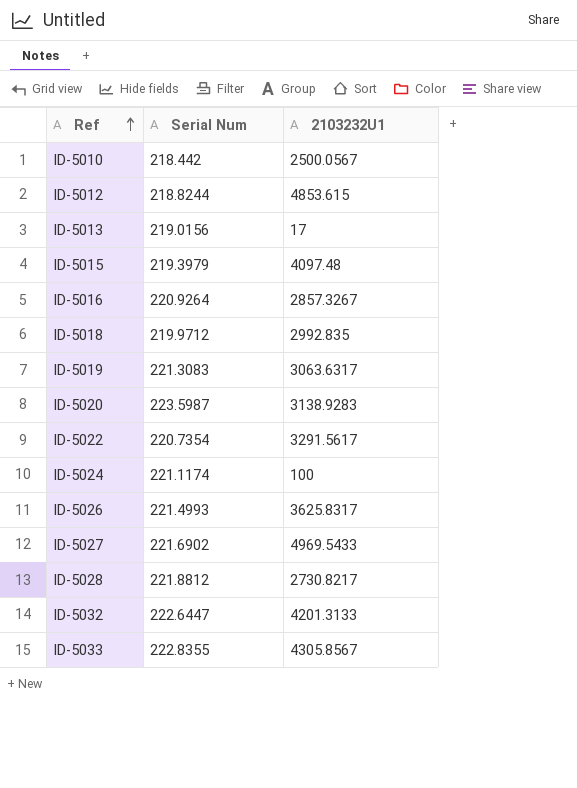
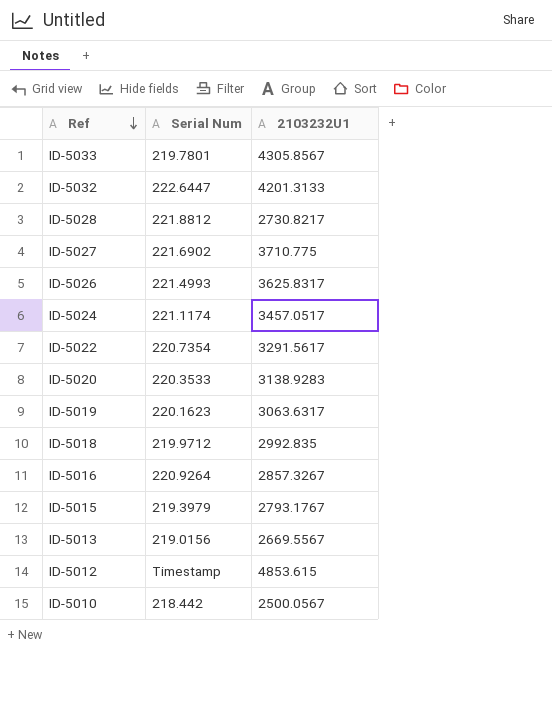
row order: Ref ascending -> Ref descending
ID-5033 | Serial Num: 222.8355 -> 219.7801
ID-5027 | 2103232U1: 4969.5433 -> 3710.775
ID-5024 | 2103232U1: 100 -> 3457.0517
ID-5020 | Serial Num: 223.5987 -> 220.3533
ID-5019 | Serial Num: 221.3083 -> 220.1623
ID-5015 | 2103232U1: 4097.48 -> 2793.1767
ID-5013 | 2103232U1: 17 -> 2669.5567
ID-5012 | Serial Num: 218.8244 -> Timestamp

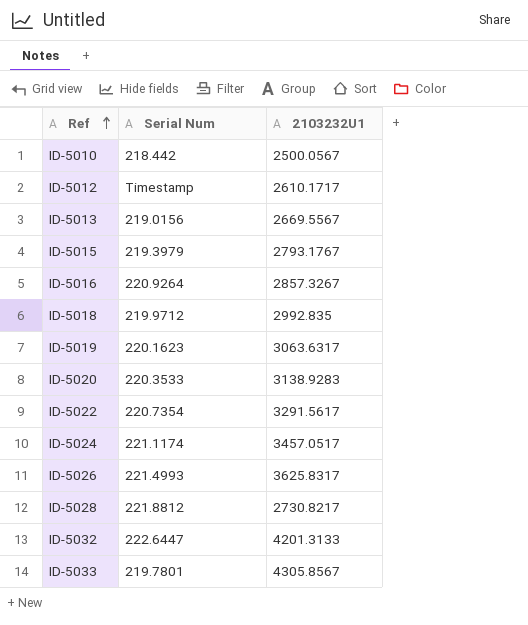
row order: Ref descending -> Ref ascending
row ID-5027: 221.6902 | 3710.775 -> none
ID-5012 | 2103232U1: 4853.615 -> 2610.1717

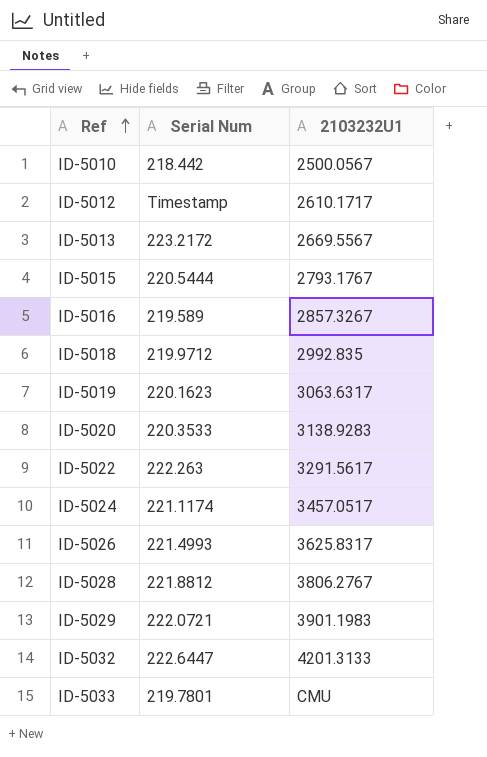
ID-5013 | Serial Num: 219.0156 -> 223.2172
ID-5015 | Serial Num: 219.3979 -> 220.5444
ID-5016 | Serial Num: 220.9264 -> 219.589
ID-5022 | Serial Num: 220.7354 -> 222.263
ID-5028 | 2103232U1: 2730.8217 -> 3806.2767
row ID-5029: none -> 222.0721 | 3901.1983
ID-5033 | 2103232U1: 4305.8567 -> CMU

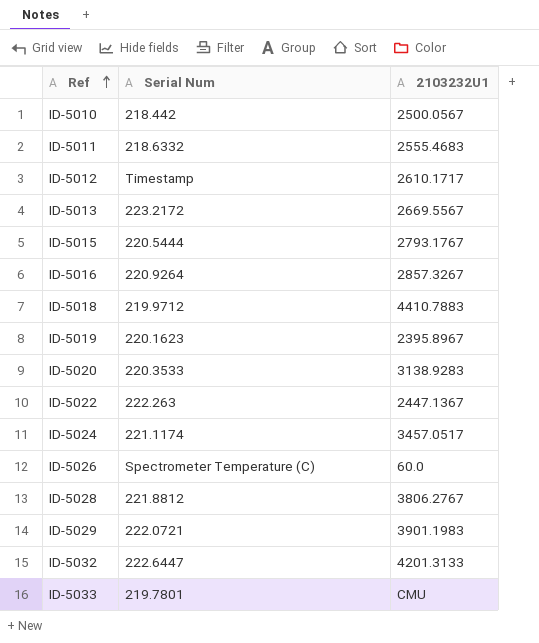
row ID-5011: none -> 218.6332 | 2555.4683
ID-5016 | Serial Num: 219.589 -> 220.9264
ID-5018 | 2103232U1: 2992.835 -> 4410.7883
ID-5019 | 2103232U1: 3063.6317 -> 2395.8967
ID-5022 | 2103232U1: 3291.5617 -> 2447.1367
ID-5026 | Serial Num: 221.4993 -> Spectrometer Temperature (C)
ID-5026 | 2103232U1: 3625.8317 -> 60.0

